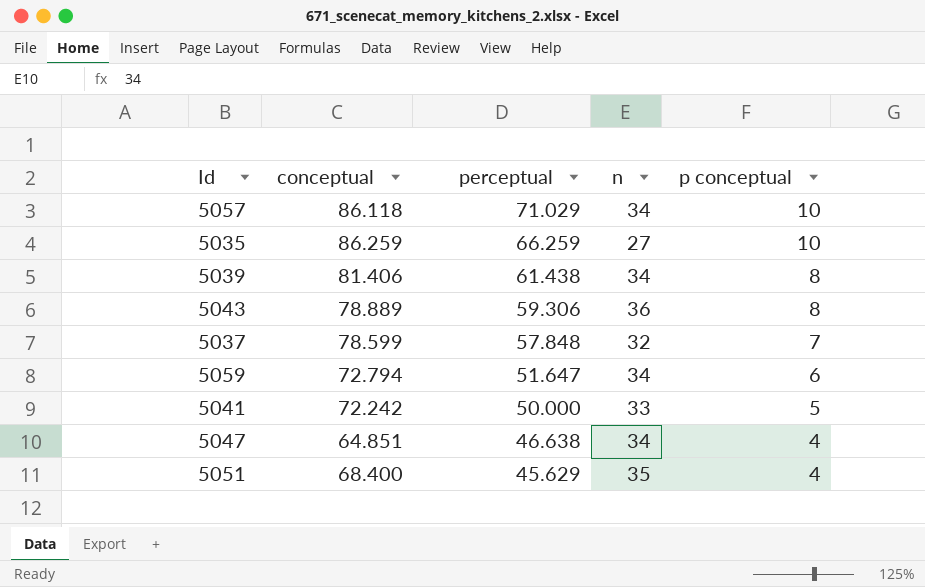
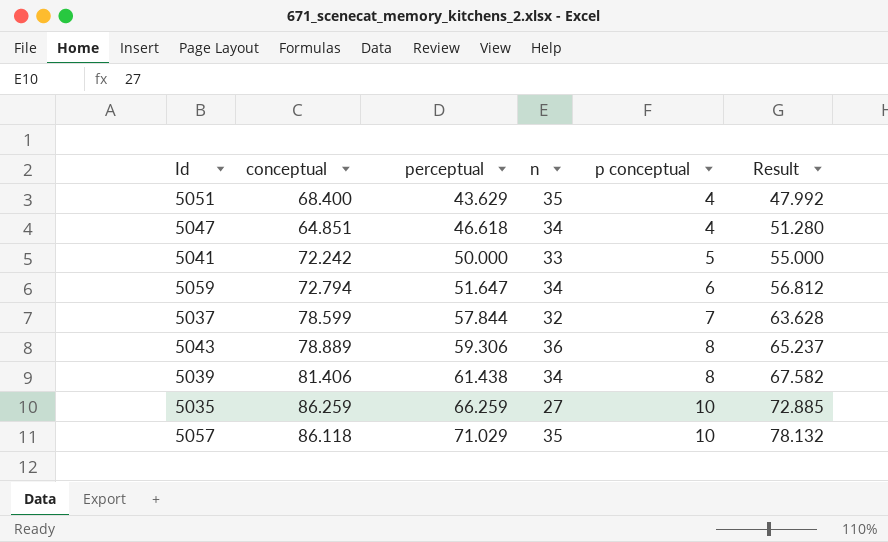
row order: perceptual descending -> perceptual ascending
column Result | formula: none -> [perceptual] * 1.1
5051 | perceptual: 45.629 -> 43.629
5047 | perceptual: 46.638 -> 46.618
5037 | perceptual: 57.848 -> 57.844
5057 | n: 34 -> 35

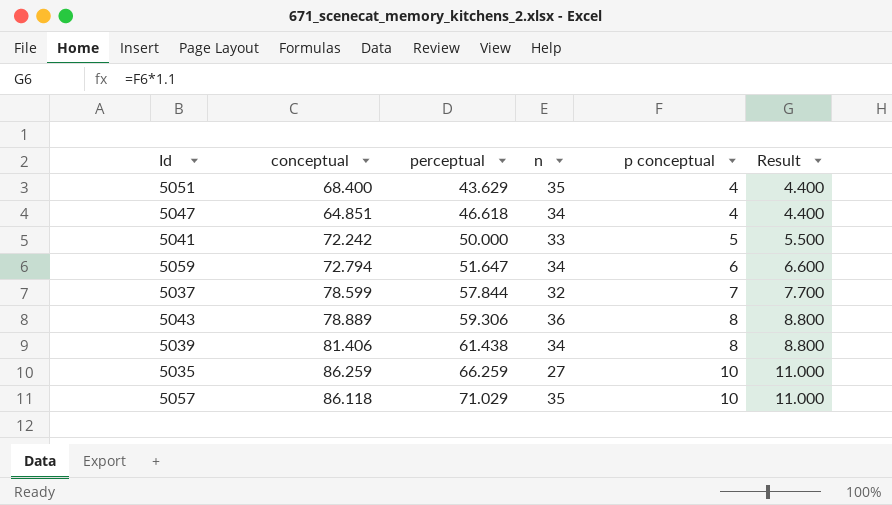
column Result | formula: [perceptual] * 1.1 -> [p conceptual] * 1.1

